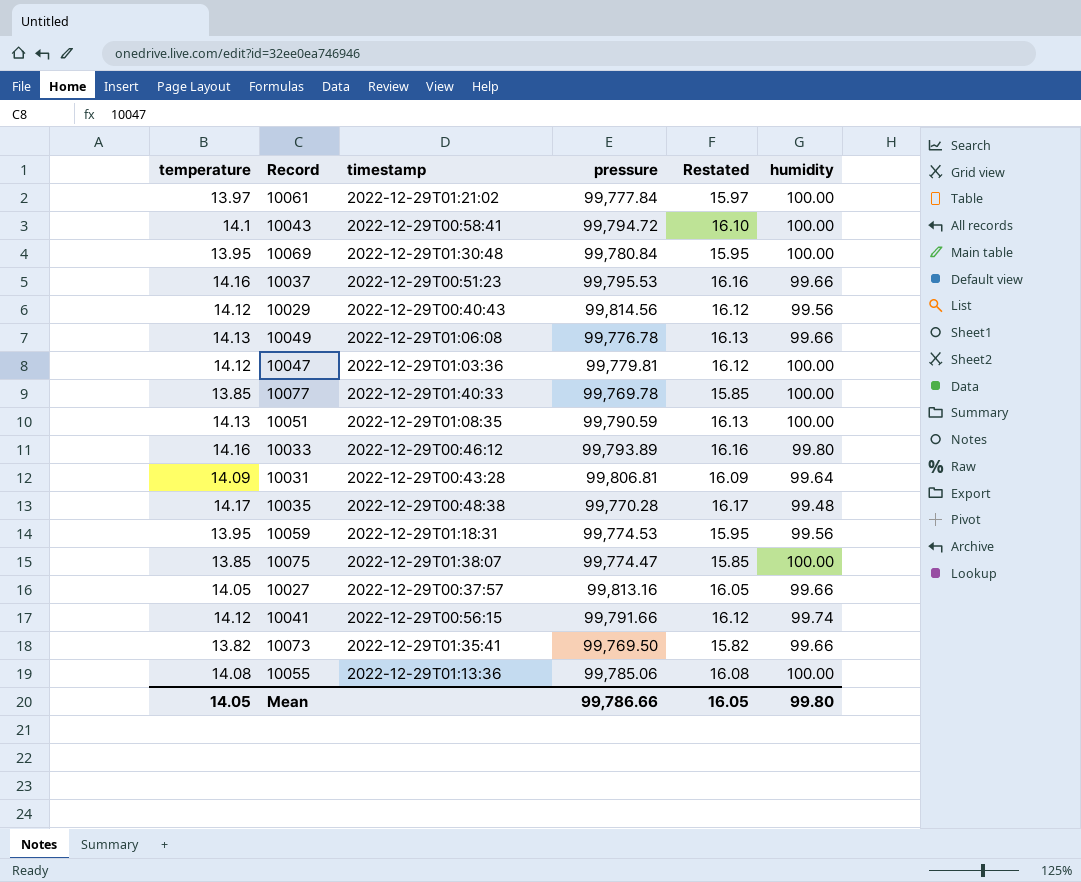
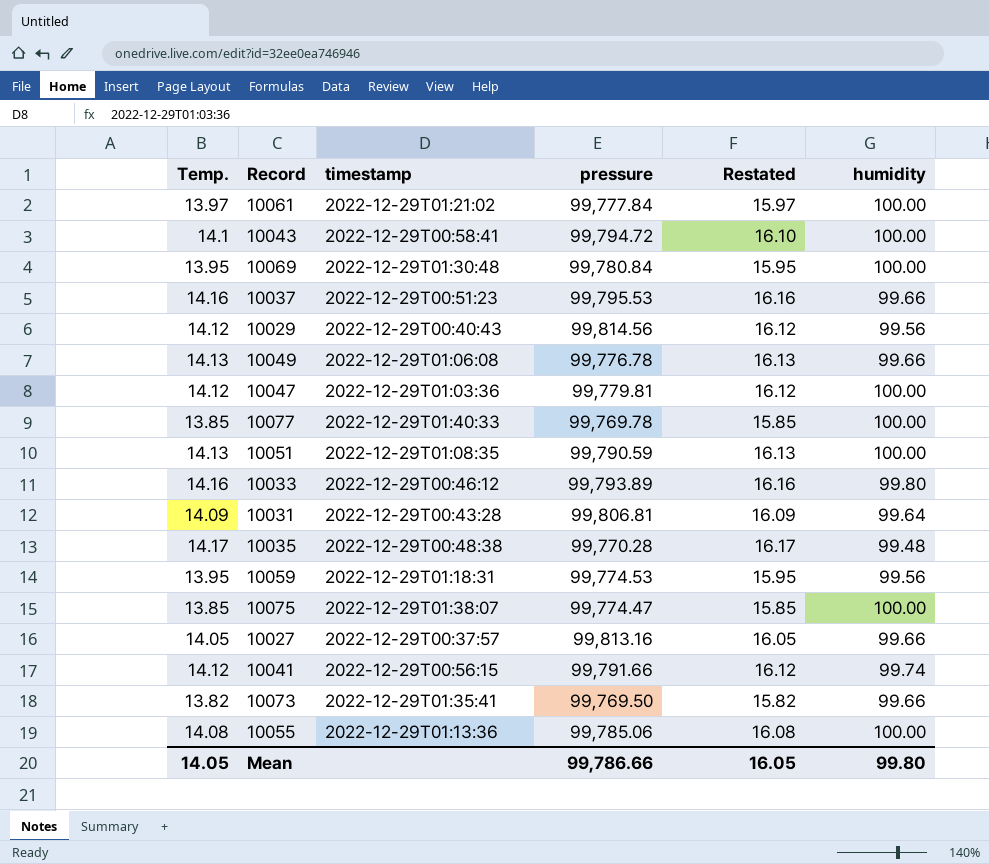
column name: temperature -> Temp.

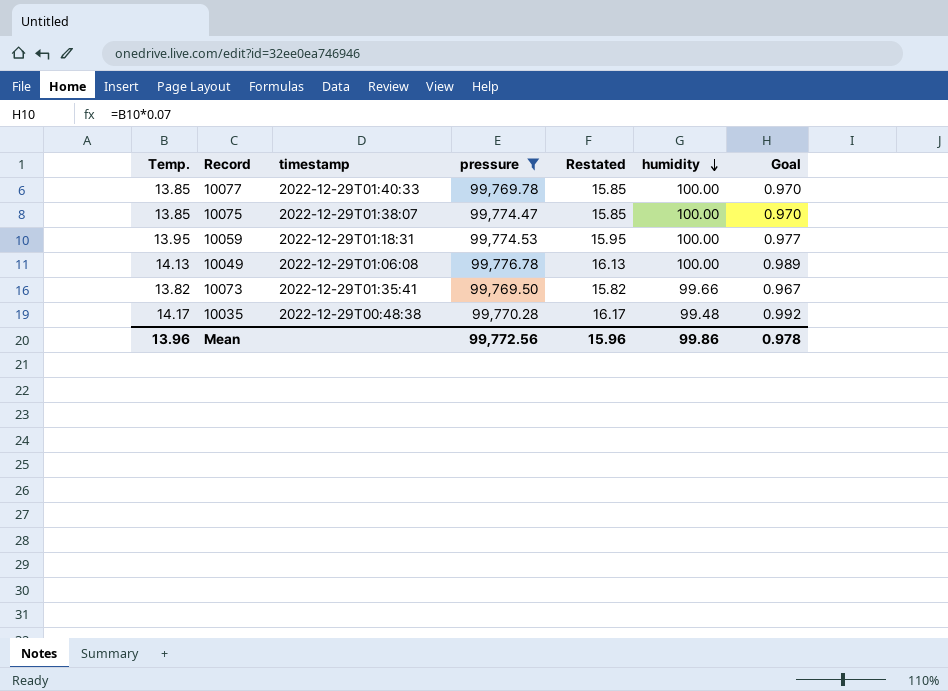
filter: none -> pressure <= 99,776.78
row order: none -> humidity descending
column Goal | formula: none -> [Temp.] * 0.07
10059 | humidity: 99.56 -> 100.00
10049 | humidity: 99.66 -> 100.00
Mean | Temp.: 14.05 -> 13.96
Mean | pressure: 99,786.66 -> 99,772.56
Mean | Restated: 16.05 -> 15.96
Mean | humidity: 99.80 -> 99.86

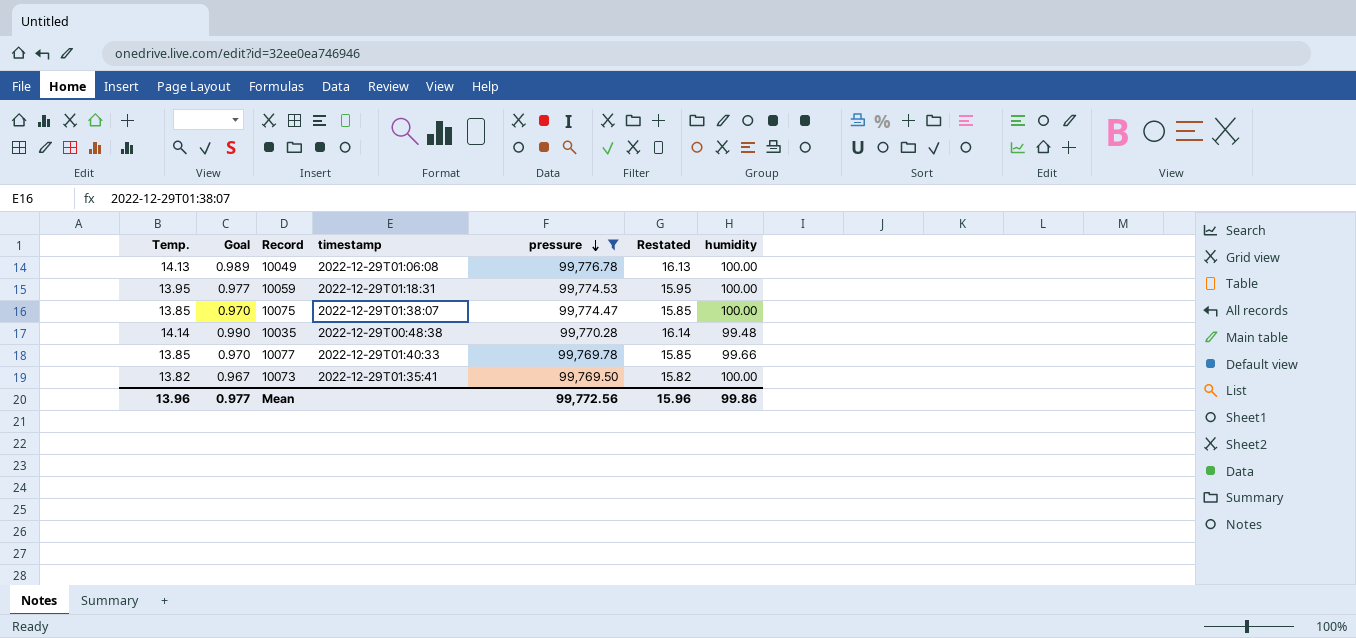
row order: humidity descending -> pressure descending
column Goal | position: 7 -> 2
10035 | Temp.: 14.17 -> 14.14
10035 | Goal: 0.992 -> 0.990
10035 | Restated: 16.17 -> 16.14
10077 | humidity: 100.00 -> 99.66
10073 | humidity: 99.66 -> 100.00
Mean | Goal: 0.978 -> 0.977

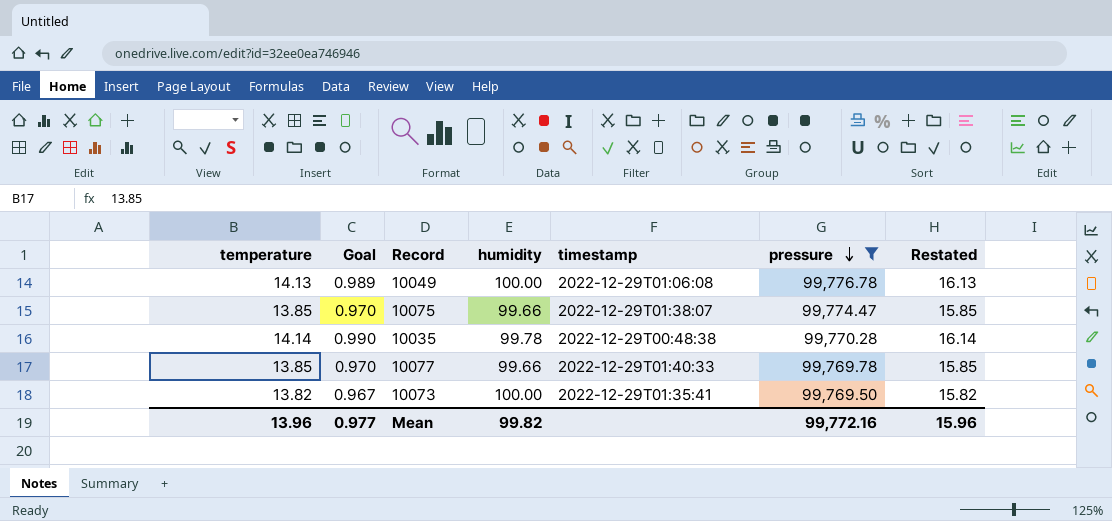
column name: Temp. -> temperature
column humidity | position: 7 -> 4
row 10059: 13.95 | 0.977 | 2022-12-29T01:18:31 | 99,774.53 | 15.95 | 100.00 -> none
10075 | humidity: 100.00 -> 99.66
10035 | humidity: 99.48 -> 99.78
Mean | humidity: 99.86 -> 99.82
Mean | pressure: 99,772.56 -> 99,772.16

